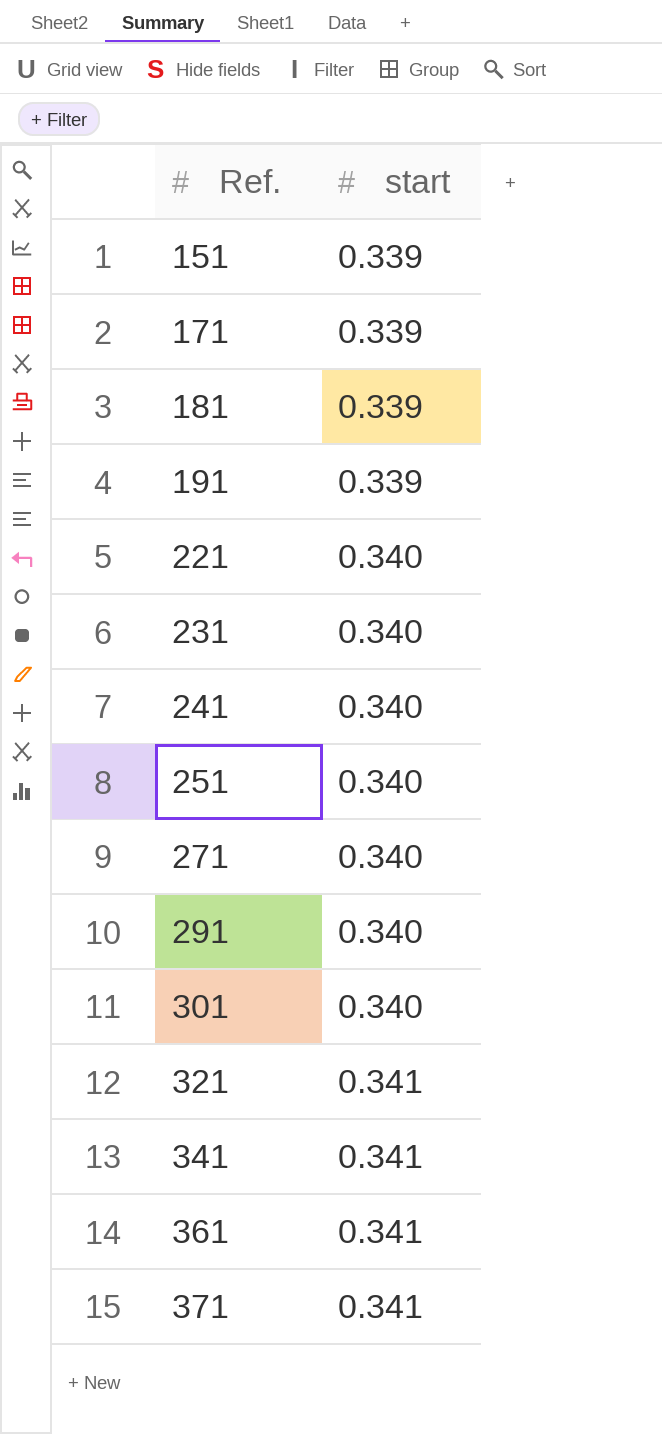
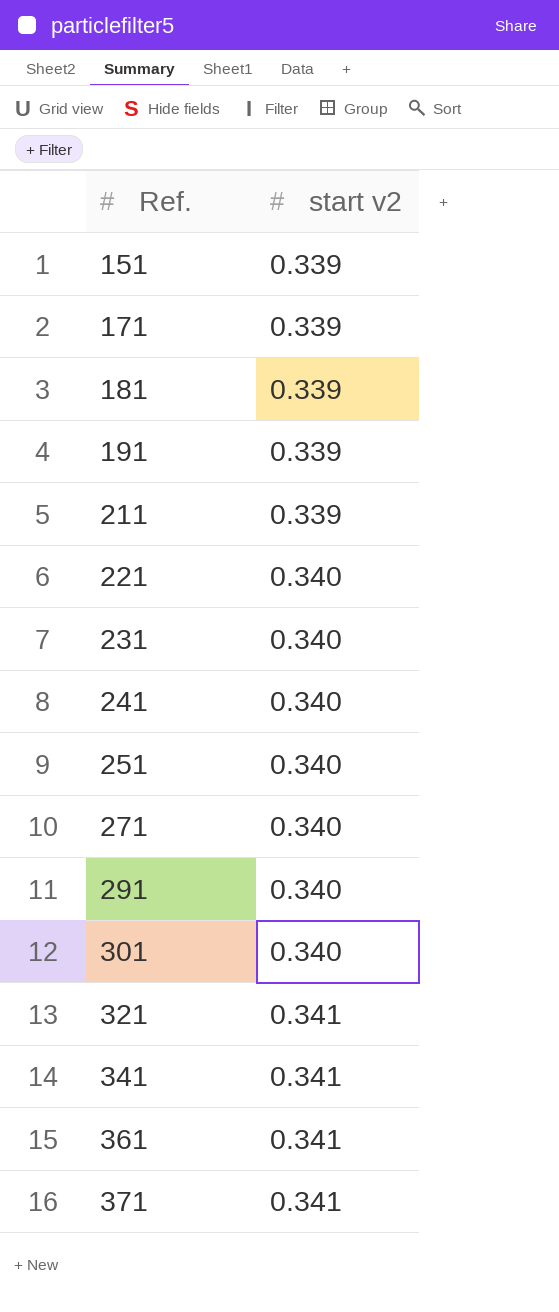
column name: start -> start v2
row 211: none -> 0.339

